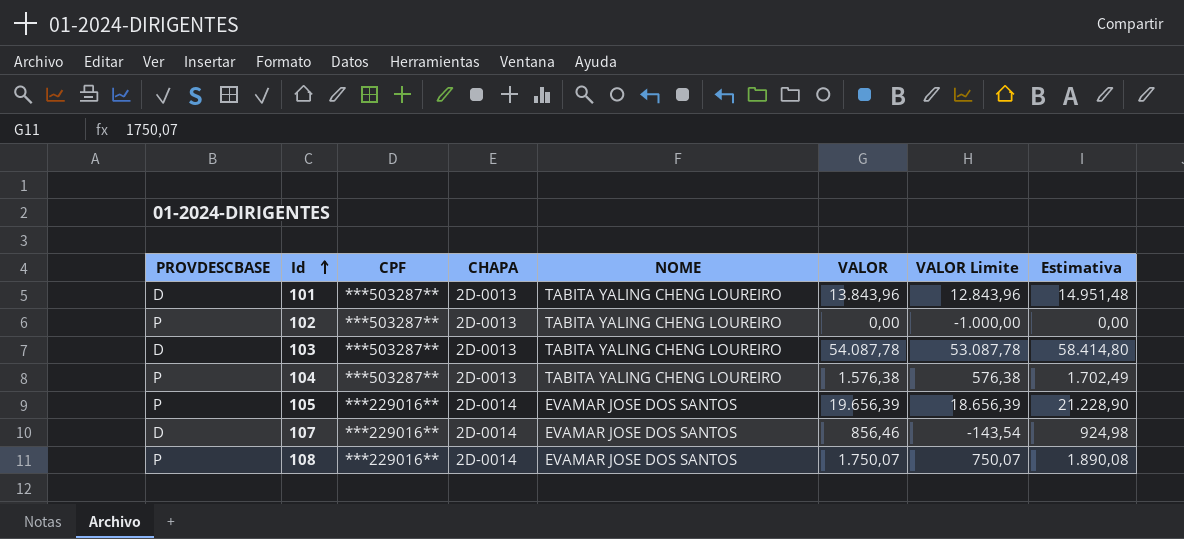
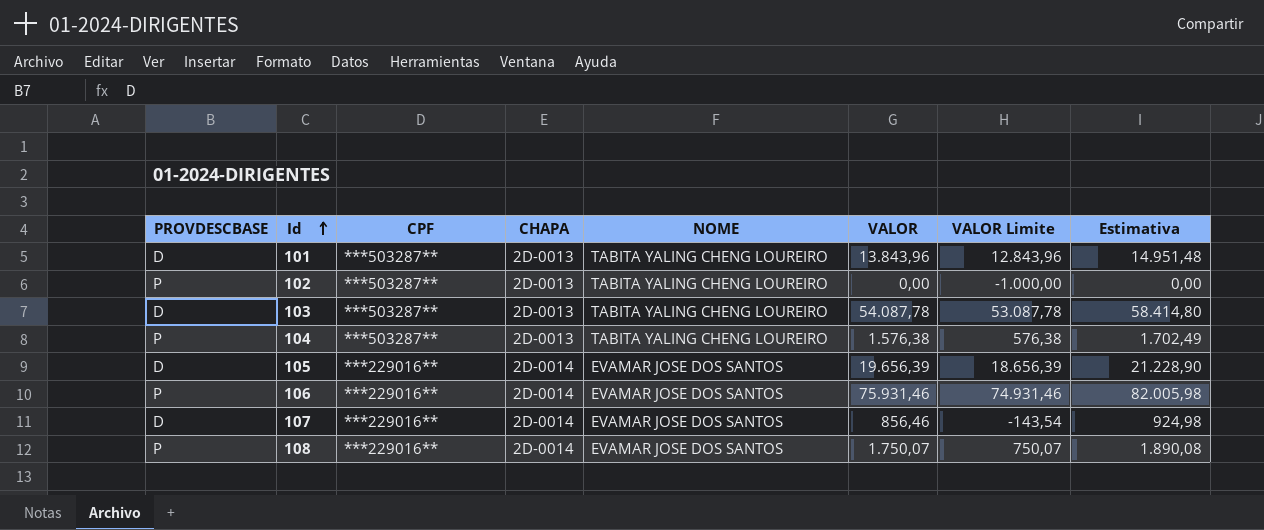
105 | PROVDESCBASE: P -> D
row 106: none -> P | ***229016** | 2D-0014 | EVAMAR JOSE DOS SANTOS | 75.931,46 | 74.931,46 | 82.005,98

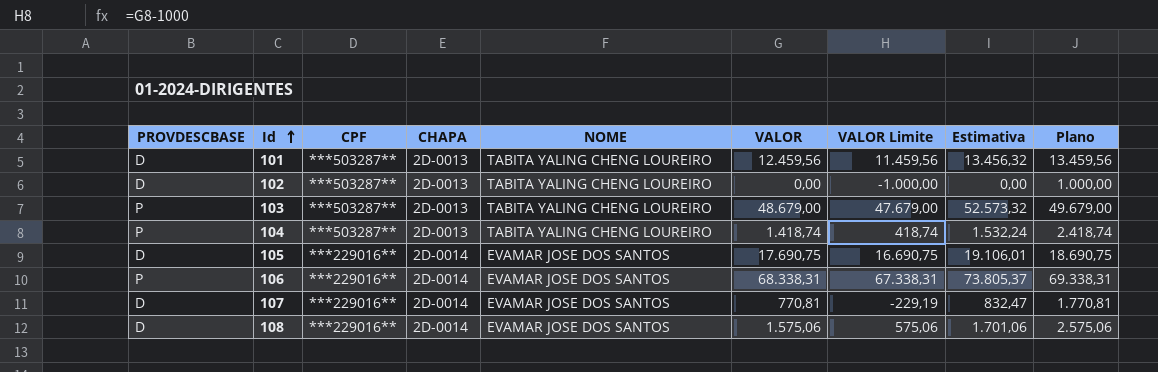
column Plano | formula: none -> [VALOR] + 1000
101 | VALOR: 13.843,96 -> 12.459,56
101 | VALOR Limite: 12.843,96 -> 11.459,56
101 | Estimativa: 14.951,48 -> 13.456,32
102 | PROVDESCBASE: P -> D
103 | PROVDESCBASE: D -> P
103 | VALOR: 54.087,78 -> 48.679,00
103 | VALOR Limite: 53.087,78 -> 47.679,00
103 | Estimativa: 58.414,80 -> 52.573,32
104 | VALOR: 1.576,38 -> 1.418,74
104 | VALOR Limite: 576,38 -> 418,74
104 | Estimativa: 1.702,49 -> 1.532,24
105 | VALOR: 19.656,39 -> 17.690,75
105 | VALOR Limite: 18.656,39 -> 16.690,75
105 | Estimativa: 21.228,90 -> 19.106,01
106 | VALOR: 75.931,46 -> 68.338,31
106 | VALOR Limite: 74.931,46 -> 67.338,31
106 | Estimativa: 82.005,98 -> 73.805,37
107 | VALOR: 856,46 -> 770,81
107 | VALOR Limite: -143,54 -> -229,19
107 | Estimativa: 924,98 -> 832,47
108 | PROVDESCBASE: P -> D
108 | VALOR: 1.750,07 -> 1.575,06
108 | VALOR Limite: 750,07 -> 575,06
108 | Estimativa: 1.890,08 -> 1.701,06

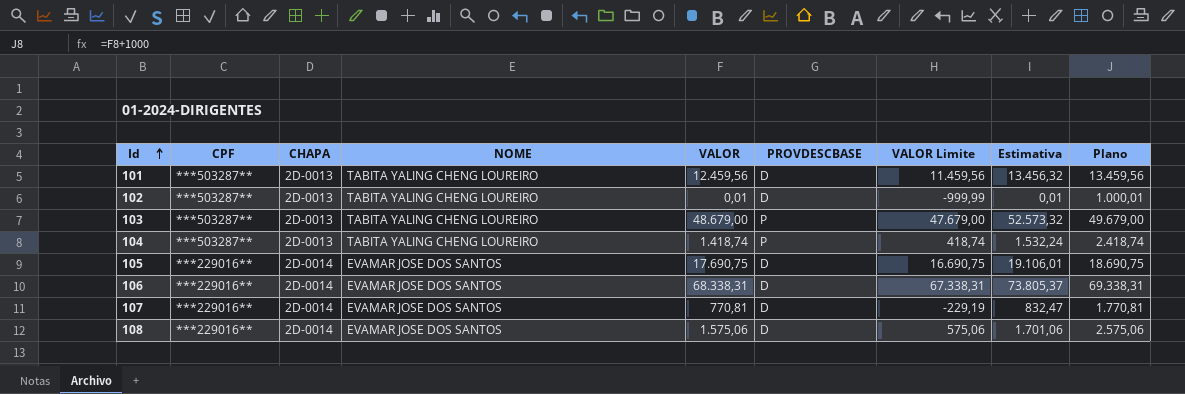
column PROVDESCBASE | position: 1 -> 6
102 | VALOR: 0,00 -> 0,01
102 | VALOR Limite: -1.000,00 -> -999,99
102 | Estimativa: 0,00 -> 0,01
102 | Plano: 1.000,00 -> 1.000,01
106 | PROVDESCBASE: P -> D

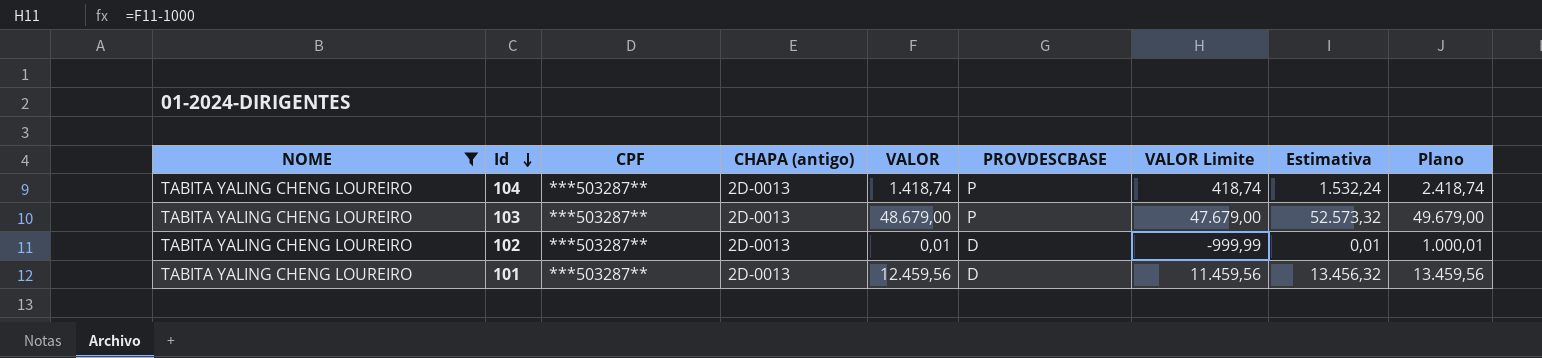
filter: none -> NOME = TABITA YALING CHENG LOUREIRO
row order: Id ascending -> Id descending
column NOME | position: 4 -> 1
column name: CHAPA -> CHAPA (antigo)

